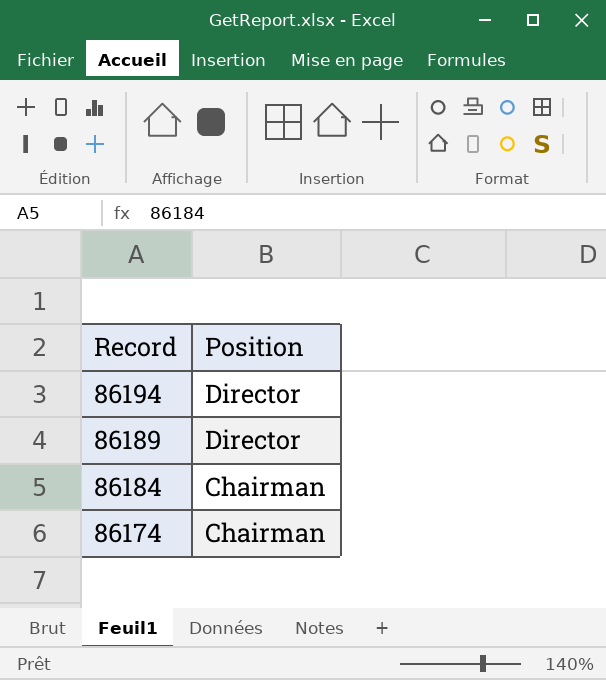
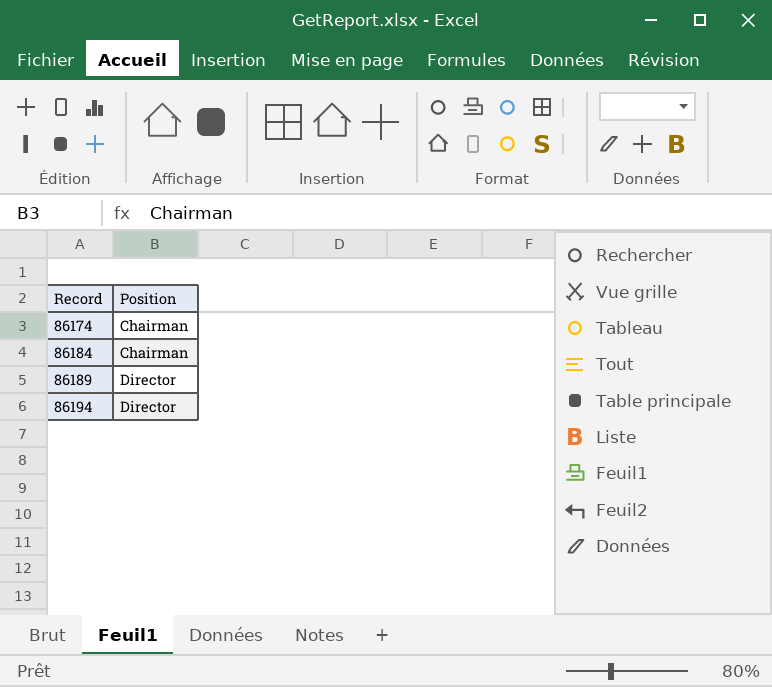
row order: Record descending -> Record ascending

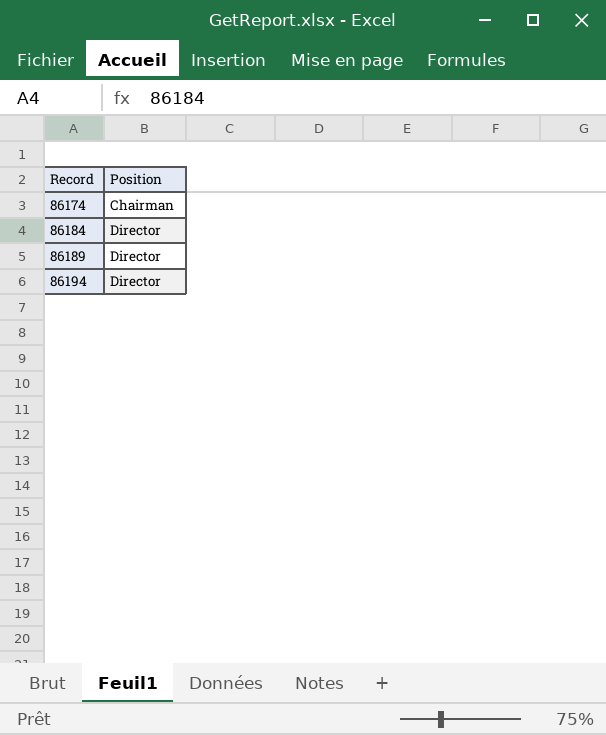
86184 | Position: Chairman -> Director

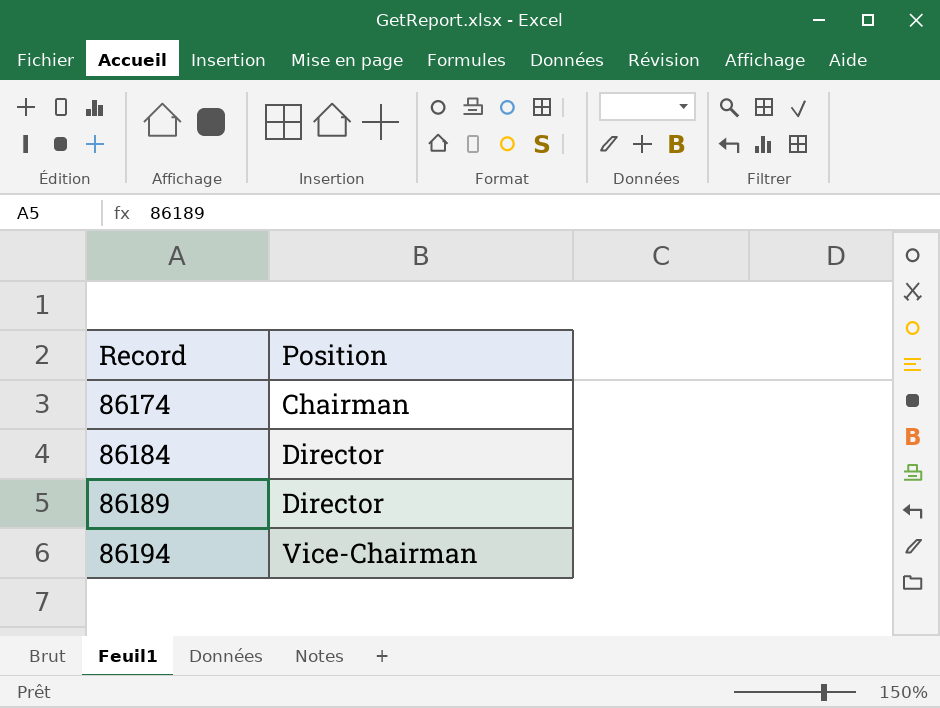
86194 | Position: Director -> Vice-Chairman

